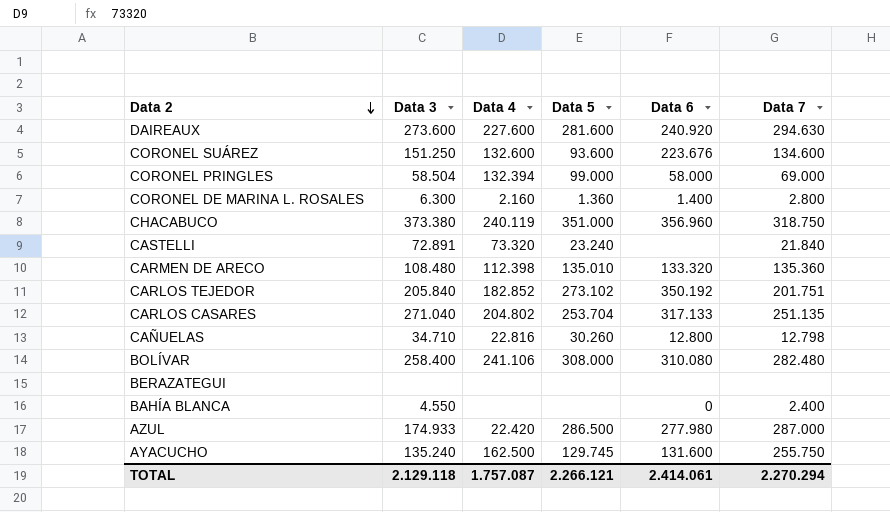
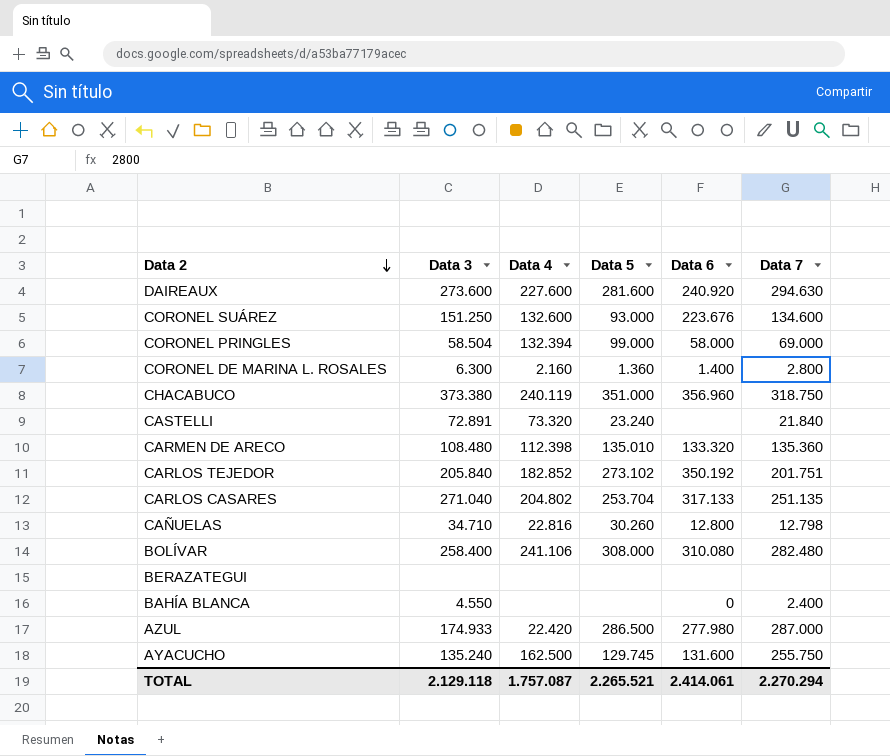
CORONEL SUÁREZ | Data 5: 93.600 -> 93.000
TOTAL | Data 5: 2.266.121 -> 2.265.521

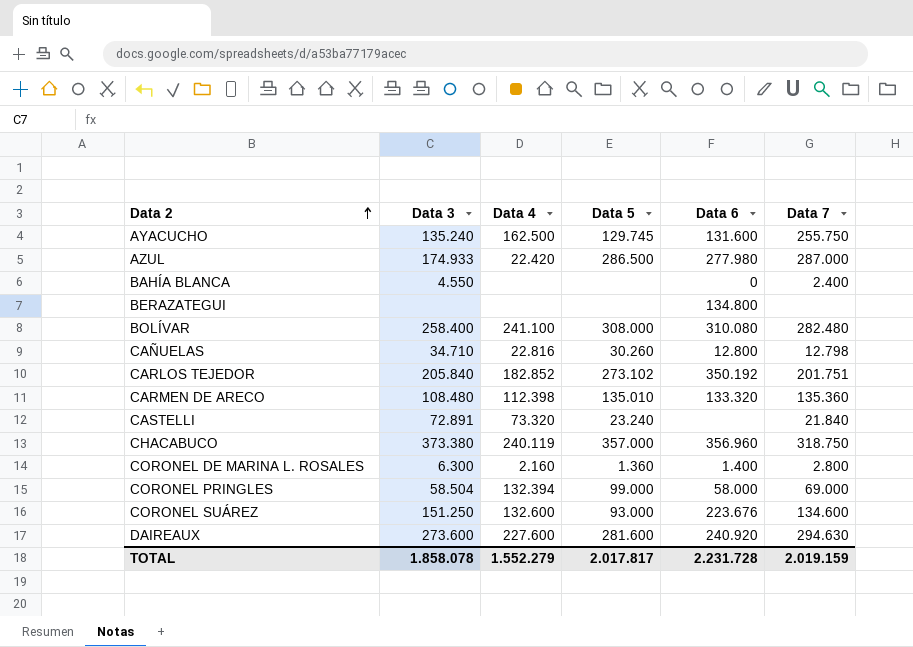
row order: Data 2 descending -> Data 2 ascending
row CARLOS CASARES: 271.040 | 204.802 | 253.704 | 317.133 | 251.135 -> none
BERAZATEGUI | Data 6: none -> 134.800
BOLÍVAR | Data 4: 241.106 -> 241.100
CHACABUCO | Data 5: 351.000 -> 357.000
TOTAL | Data 3: 2.129.118 -> 1.858.078
TOTAL | Data 4: 1.757.087 -> 1.552.279
TOTAL | Data 5: 2.265.521 -> 2.017.817
TOTAL | Data 6: 2.414.061 -> 2.231.728
TOTAL | Data 7: 2.270.294 -> 2.019.159

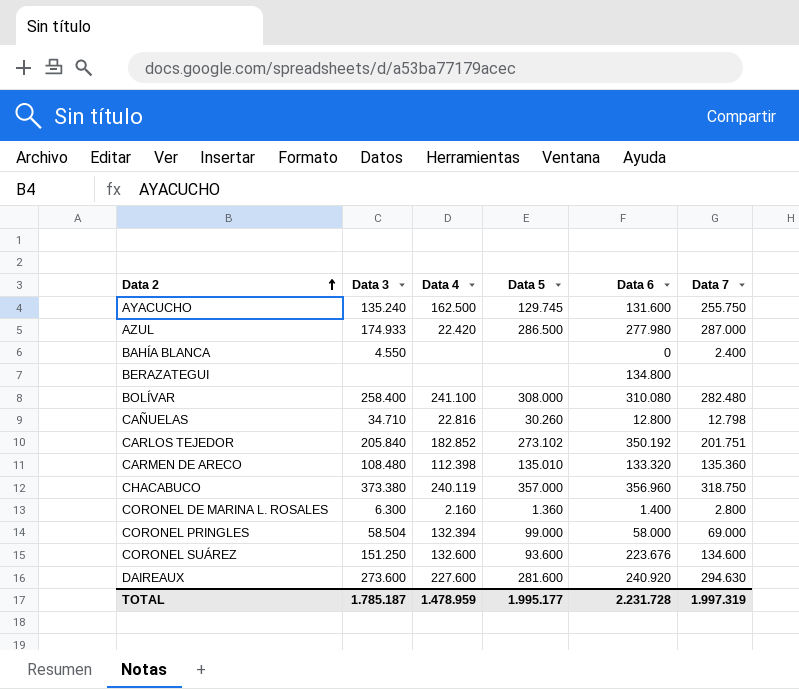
row CASTELLI: 72.891 | 73.320 | 23.240 | none | 21.840 -> none
CORONEL SUÁREZ | Data 5: 93.000 -> 93.600
TOTAL | Data 3: 1.858.078 -> 1.785.187
TOTAL | Data 4: 1.552.279 -> 1.478.959
TOTAL | Data 5: 2.017.817 -> 1.995.177
TOTAL | Data 7: 2.019.159 -> 1.997.319

